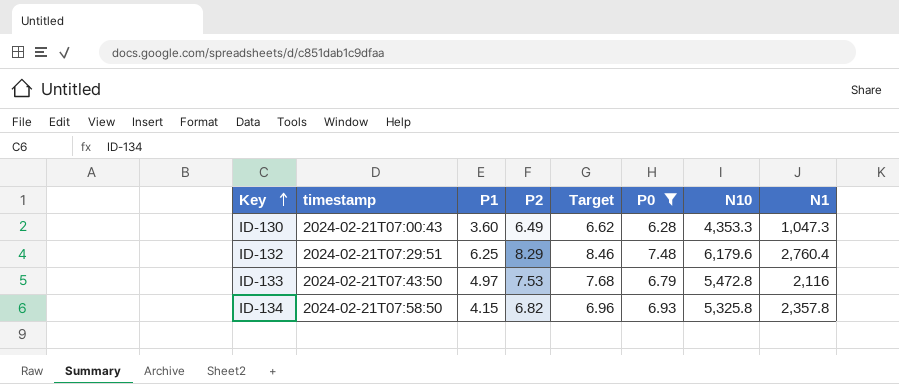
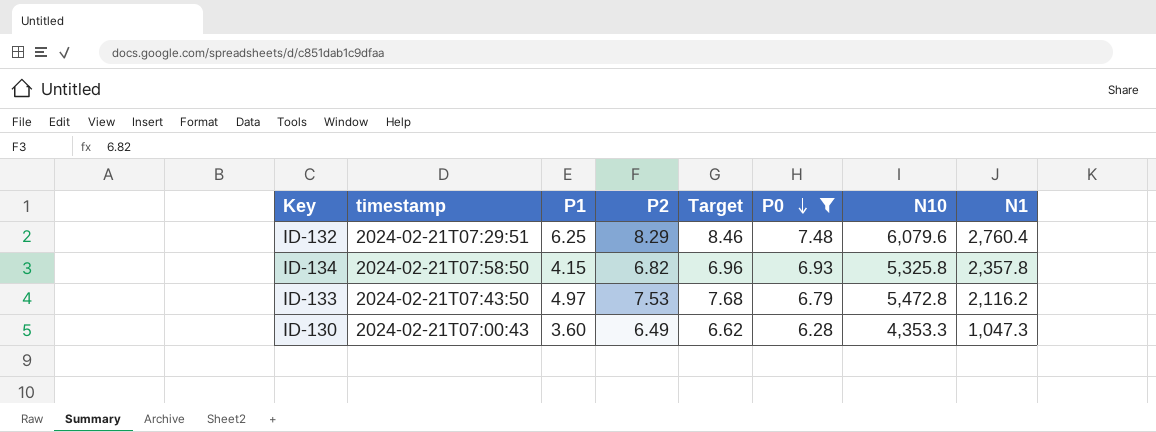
row order: Key ascending -> P0 descending
ID-132 | N10: 6,179.6 -> 6,079.6
ID-133 | N1: 2,116 -> 2,116.2

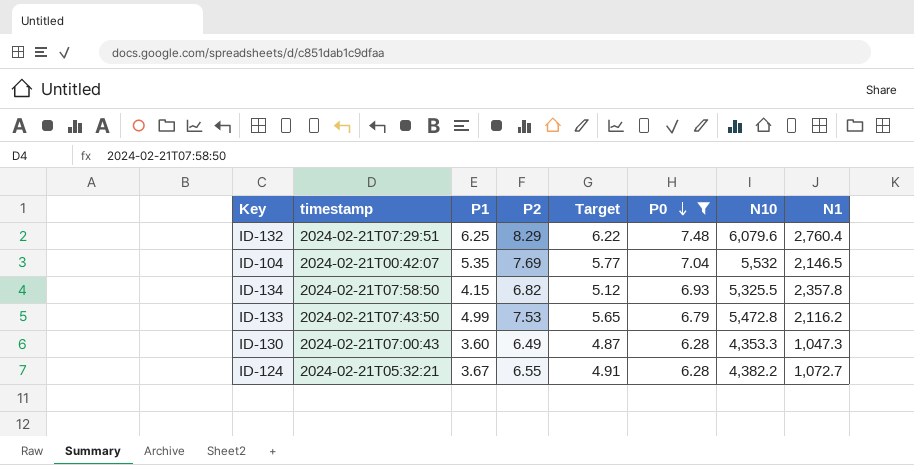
column Target | formula: [P2] * 1.02 -> [P2] * 0.75
row ID-104: none -> 2024-02-21T00:42:07 | 5.35 | 7.69 | 5.77 | 7.04 | 5,532 | 2,146.5
ID-134 | N10: 5,325.8 -> 5,325.5
ID-133 | P1: 4.97 -> 4.99
row ID-124: none -> 2024-02-21T05:32:21 | 3.67 | 6.55 | 4.91 | 6.28 | 4,382.2 | 1,072.7

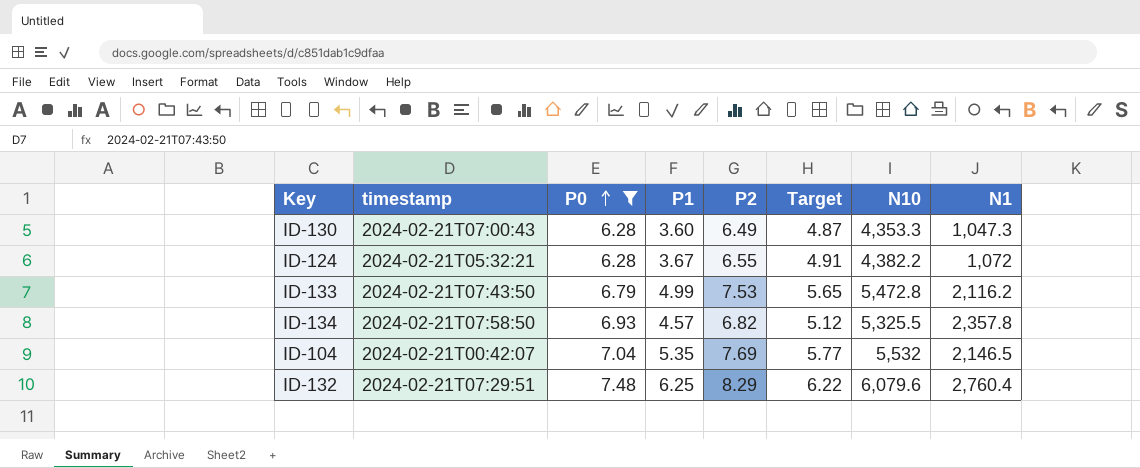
row order: P0 descending -> P0 ascending
column P0 | position: 6 -> 3
ID-124 | N1: 1,072.7 -> 1,072
ID-134 | P1: 4.15 -> 4.57

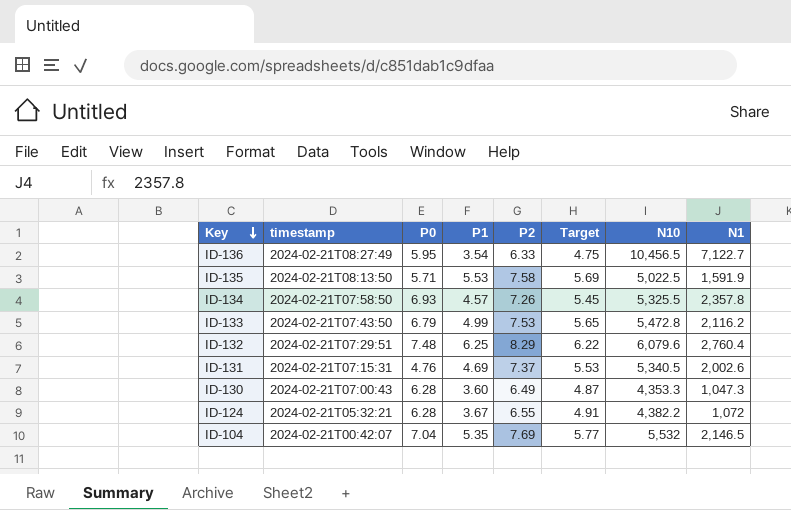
filter: P0 >= 6.28 -> none
row order: P0 ascending -> Key descending
ID-134 | P2: 6.82 -> 7.26
ID-134 | Target: 5.12 -> 5.45

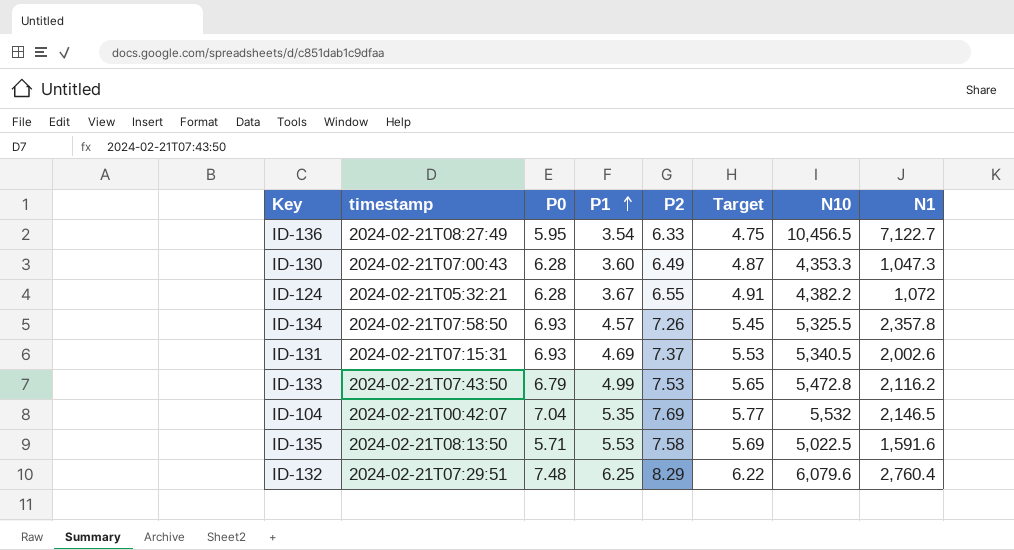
row order: Key descending -> P1 ascending
ID-131 | P0: 4.76 -> 6.93
ID-135 | N1: 1,591.9 -> 1,591.6

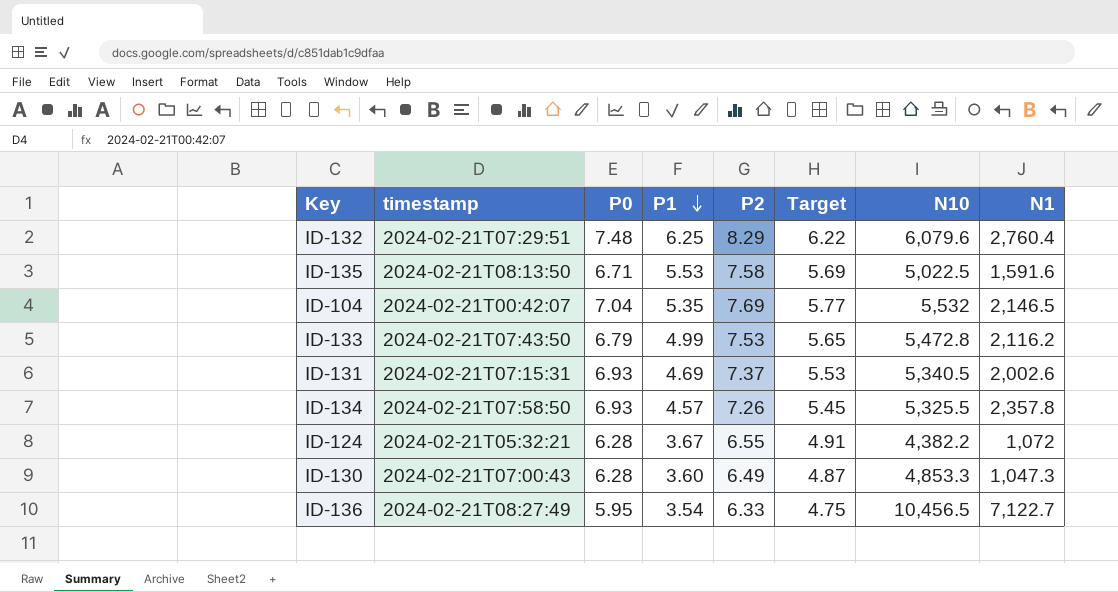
row order: P1 ascending -> P1 descending
ID-135 | P0: 5.71 -> 6.71
ID-130 | N10: 4,353.3 -> 4,853.3

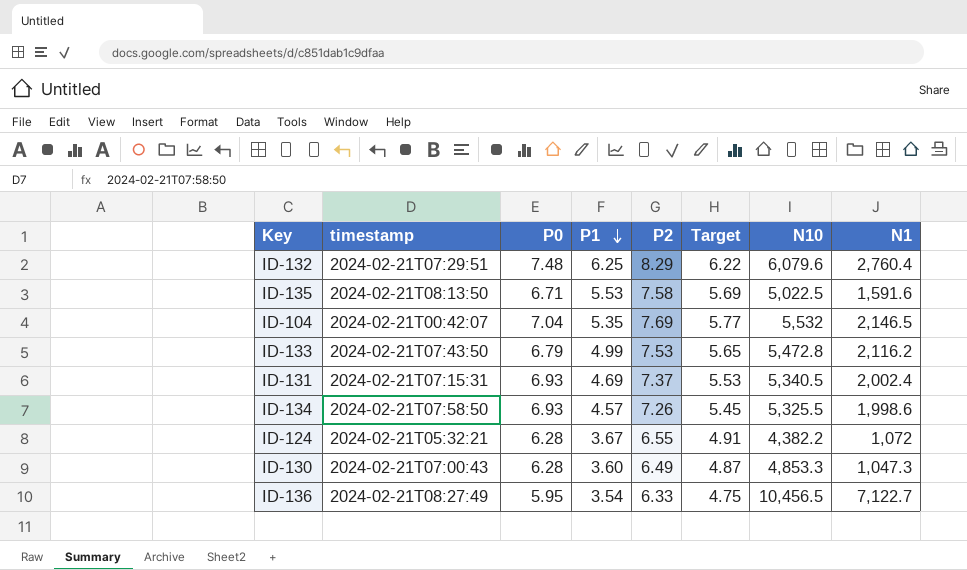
ID-131 | N1: 2,002.6 -> 2,002.4
ID-134 | N1: 2,357.8 -> 1,998.6

